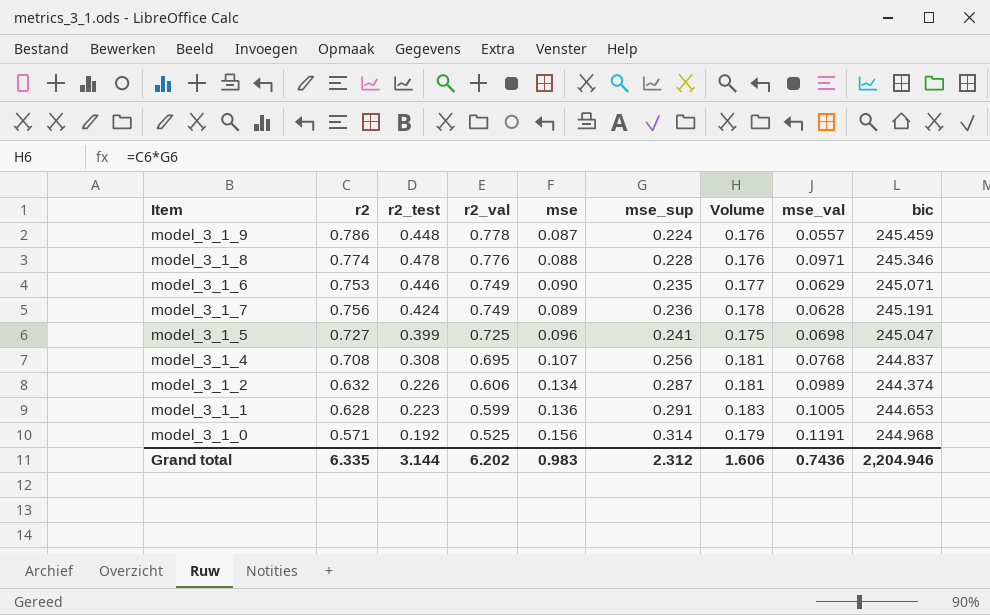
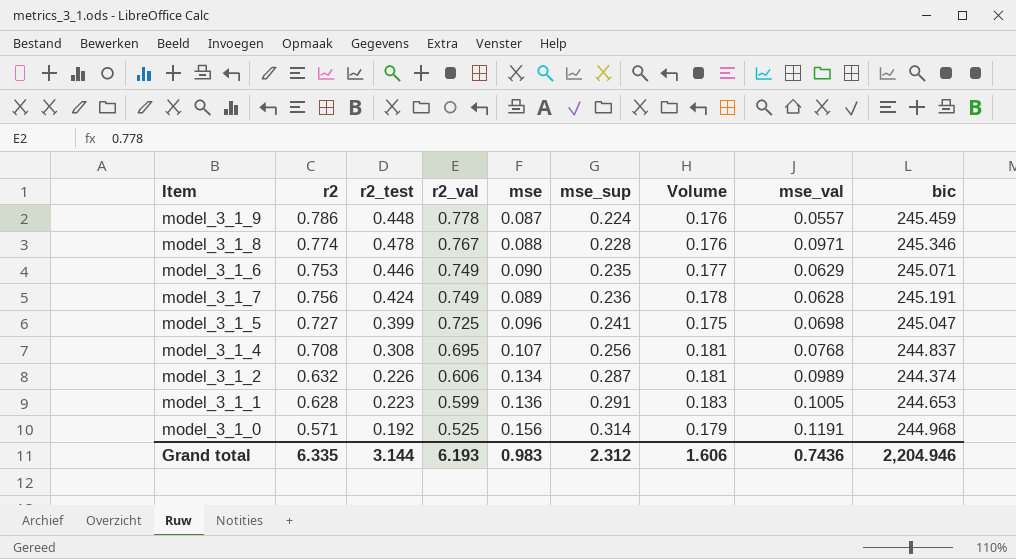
model_3_1_8 | r2_val: 0.776 -> 0.767
Grand total | r2_val: 6.202 -> 6.193

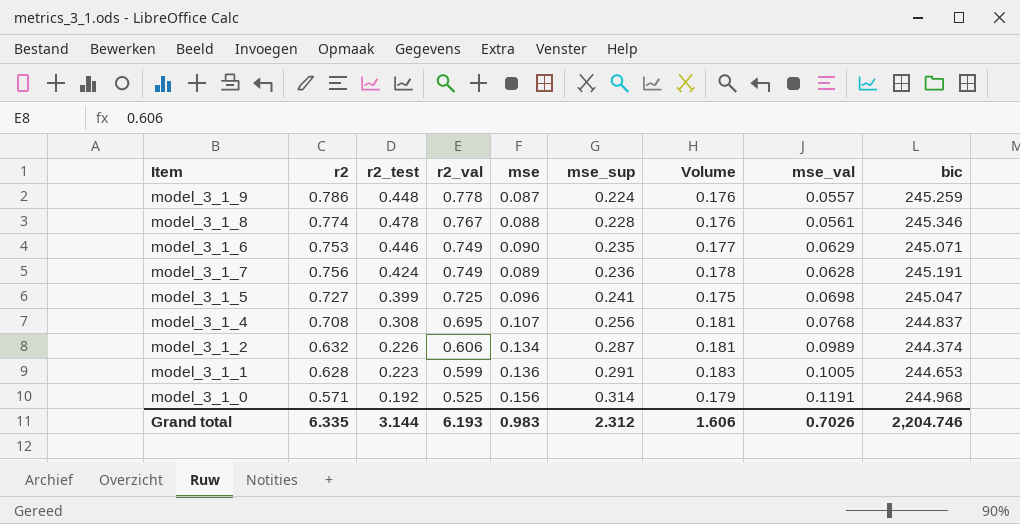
model_3_1_9 | bic: 245.459 -> 245.259
model_3_1_8 | mse_val: 0.0971 -> 0.0561
Grand total | mse_val: 0.7436 -> 0.7026
Grand total | bic: 2,204.946 -> 2,204.746

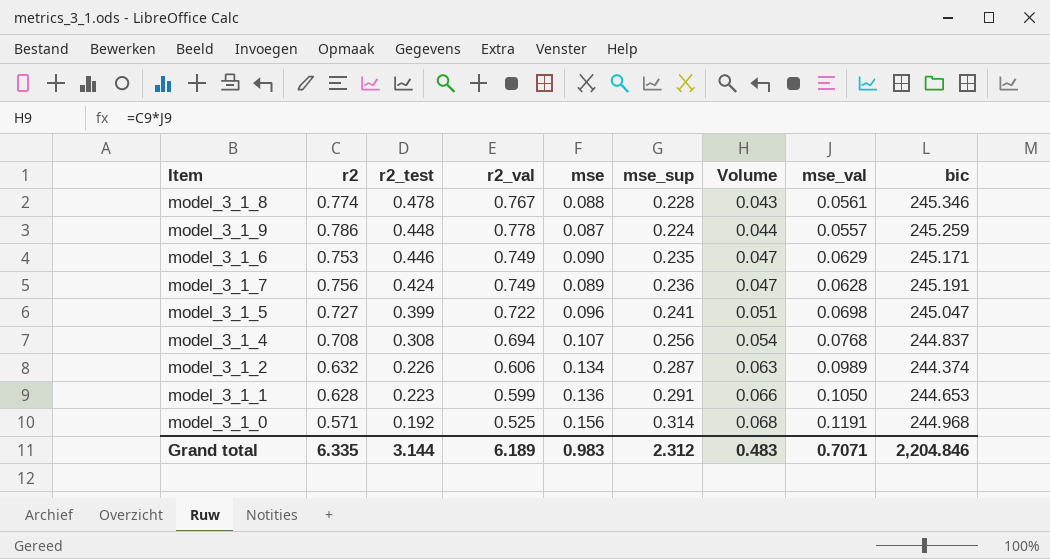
row order: r2_val descending -> r2_test descending
column Volume | formula: [r2] * [mse_sup] -> [r2] * [mse_val]
model_3_1_6 | bic: 245.071 -> 245.171
model_3_1_5 | r2_val: 0.725 -> 0.722
model_3_1_4 | r2_val: 0.695 -> 0.694
model_3_1_1 | mse_val: 0.1005 -> 0.1050
Grand total | r2_val: 6.193 -> 6.189
Grand total | Volume: 1.606 -> 0.483
Grand total | mse_val: 0.7026 -> 0.7071
Grand total | bic: 2,204.746 -> 2,204.846

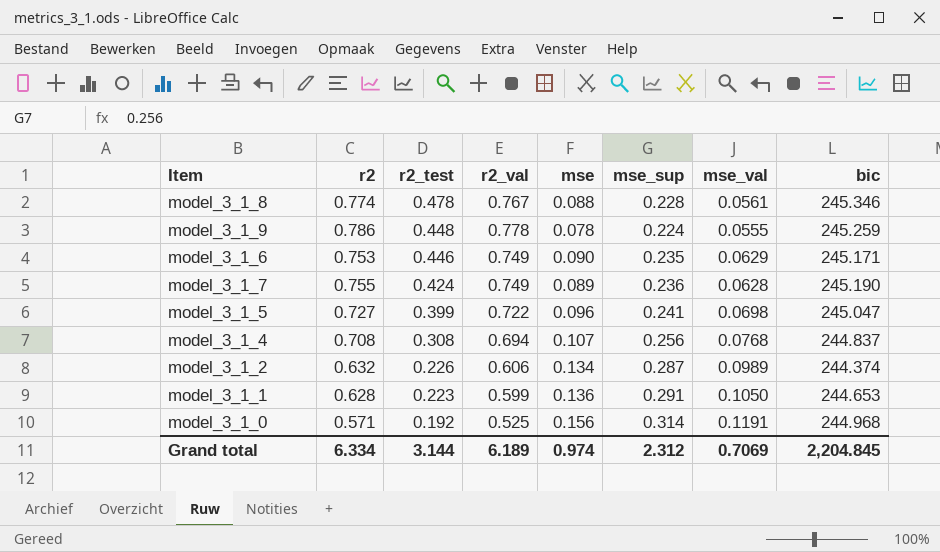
column Volume | formula: [r2] * [mse_val] -> none
model_3_1_9 | mse: 0.087 -> 0.078
model_3_1_9 | mse_val: 0.0557 -> 0.0555
model_3_1_7 | r2: 0.756 -> 0.755
model_3_1_7 | bic: 245.191 -> 245.190
Grand total | r2: 6.335 -> 6.334
Grand total | mse: 0.983 -> 0.974
Grand total | mse_val: 0.7071 -> 0.7069
Grand total | bic: 2,204.846 -> 2,204.845

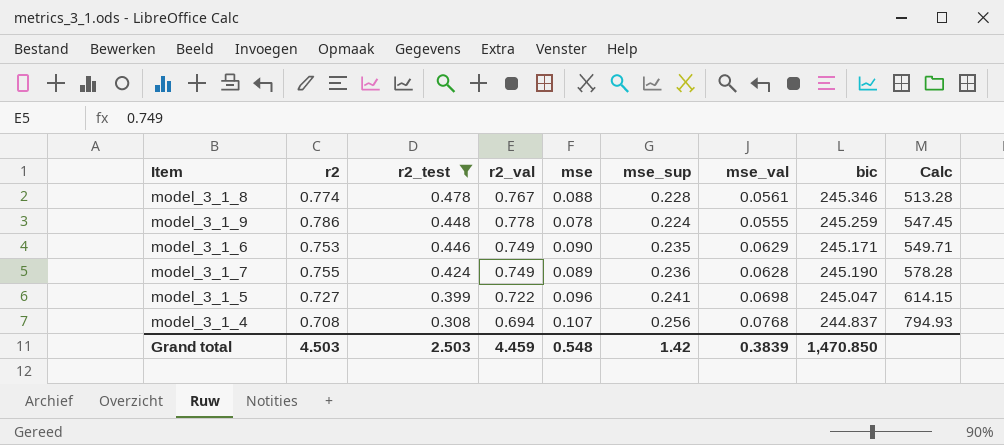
filter: none -> r2_test >= 0.308
column Calc | formula: none -> [bic] / [r2_test]
Grand total | r2: 6.334 -> 4.503
Grand total | r2_test: 3.144 -> 2.503
Grand total | r2_val: 6.189 -> 4.459
Grand total | mse: 0.974 -> 0.548
Grand total | mse_sup: 2.312 -> 1.42
Grand total | mse_val: 0.7069 -> 0.3839
Grand total | bic: 2,204.845 -> 1,470.850

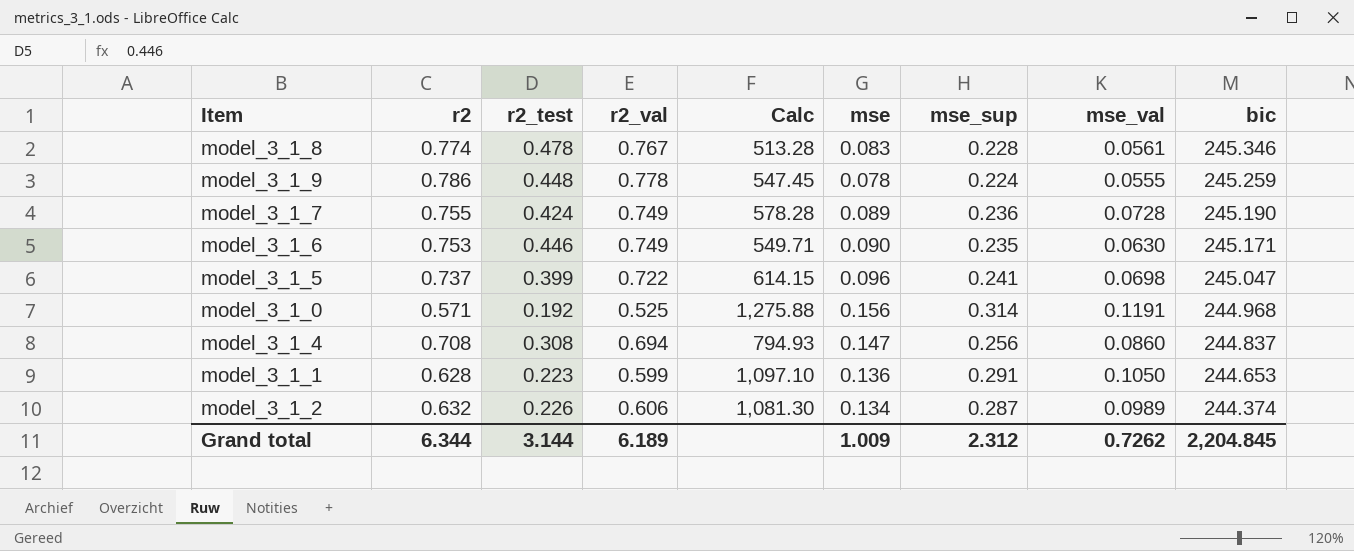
filter: r2_test >= 0.308 -> none
row order: r2_test descending -> bic descending
column Calc | position: 9 -> 5
model_3_1_8 | mse: 0.088 -> 0.083
model_3_1_7 | mse_val: 0.0628 -> 0.0728
model_3_1_6 | mse_val: 0.0629 -> 0.0630
model_3_1_5 | r2: 0.727 -> 0.737
model_3_1_4 | mse: 0.107 -> 0.147
model_3_1_4 | mse_val: 0.0768 -> 0.0860
Grand total | r2: 4.503 -> 6.344
Grand total | r2_test: 2.503 -> 3.144
Grand total | r2_val: 4.459 -> 6.189
Grand total | mse: 0.548 -> 1.009
Grand total | mse_sup: 1.42 -> 2.312
Grand total | mse_val: 0.3839 -> 0.7262
Grand total | bic: 1,470.850 -> 2,204.845

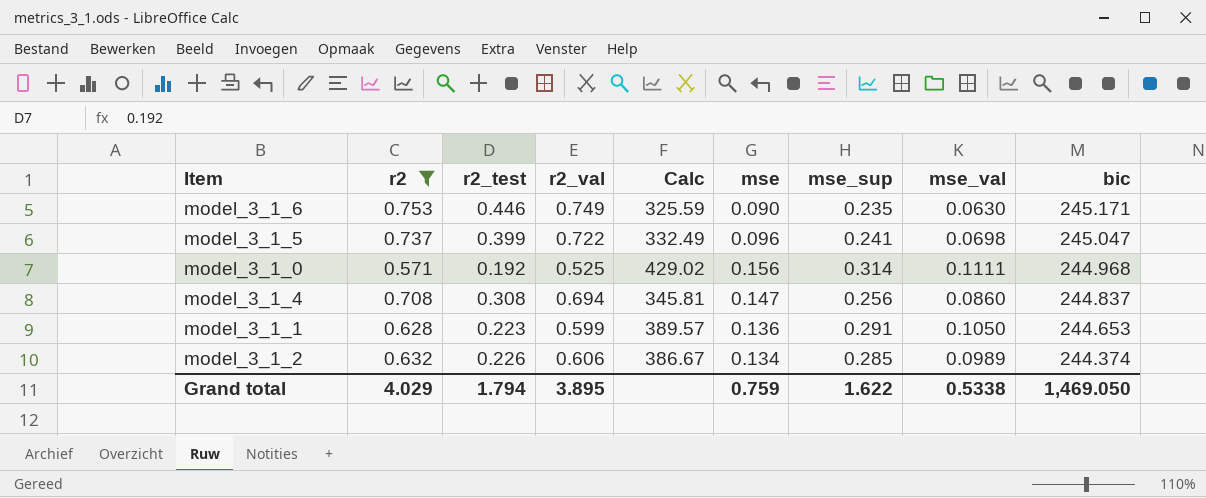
filter: none -> r2 <= 0.753
column Calc | formula: [bic] / [r2_test] -> [bic] / [r2]
model_3_1_0 | mse_val: 0.1191 -> 0.1111
model_3_1_2 | mse_sup: 0.287 -> 0.285
Grand total | r2: 6.344 -> 4.029
Grand total | r2_test: 3.144 -> 1.794
Grand total | r2_val: 6.189 -> 3.895
Grand total | mse: 1.009 -> 0.759
Grand total | mse_sup: 2.312 -> 1.622
Grand total | mse_val: 0.7262 -> 0.5338
Grand total | bic: 2,204.845 -> 1,469.050

